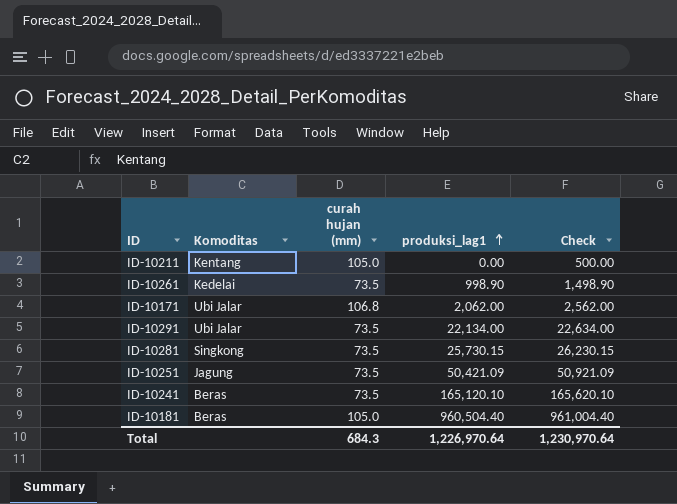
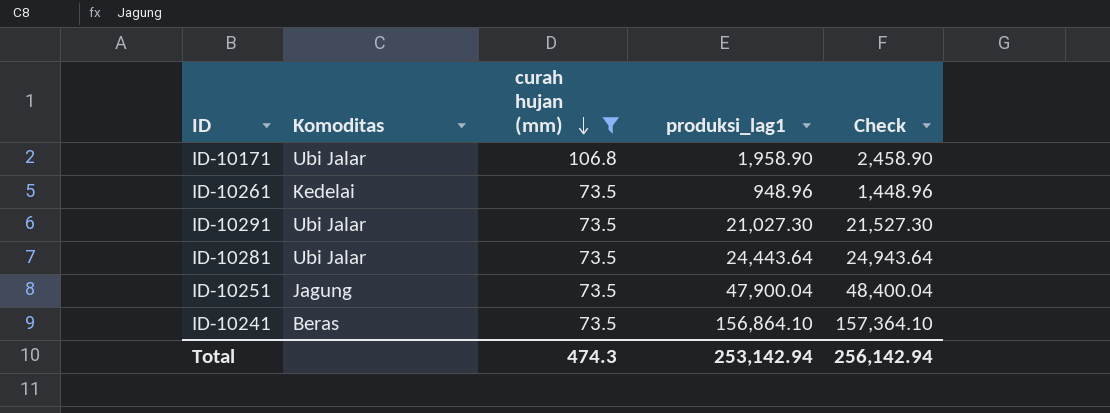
filter: none -> curah hujan (mm) != 105.0
row order: produksi_lag1 ascending -> curah hujan (mm) descending
ID-10171 | produksi_lag1: 2,062.00 -> 1,958.90
ID-10171 | Check: 2,562.00 -> 2,458.90
ID-10261 | produksi_lag1: 998.90 -> 948.96
ID-10261 | Check: 1,498.90 -> 1,448.96
ID-10291 | produksi_lag1: 22,134.00 -> 21,027.30
ID-10291 | Check: 22,634.00 -> 21,527.30
ID-10281 | Komoditas: Singkong -> Ubi Jalar
ID-10281 | produksi_lag1: 25,730.15 -> 24,443.64
ID-10281 | Check: 26,230.15 -> 24,943.64
ID-10251 | produksi_lag1: 50,421.09 -> 47,900.04
ID-10251 | Check: 50,921.09 -> 48,400.04
ID-10241 | produksi_lag1: 165,120.10 -> 156,864.10
ID-10241 | Check: 165,620.10 -> 157,364.10
Total | curah hujan (mm): 684.3 -> 474.3
Total | produksi_lag1: 1,226,970.64 -> 253,142.94
Total | Check: 1,230,970.64 -> 256,142.94

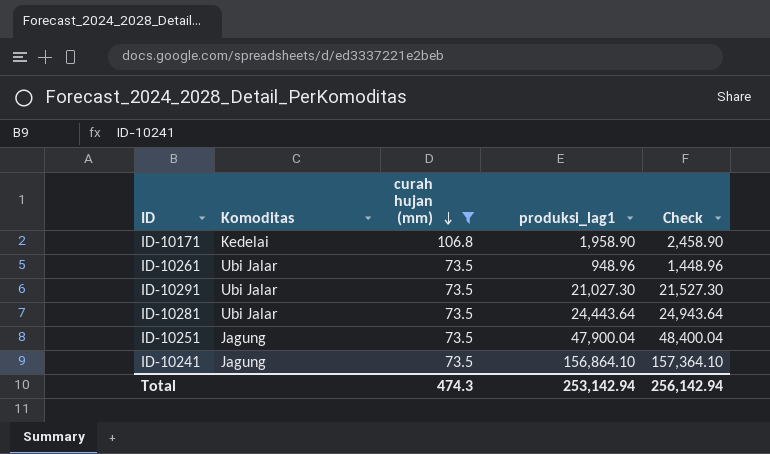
ID-10171 | Komoditas: Ubi Jalar -> Kedelai
ID-10261 | Komoditas: Kedelai -> Ubi Jalar
ID-10241 | Komoditas: Beras -> Jagung

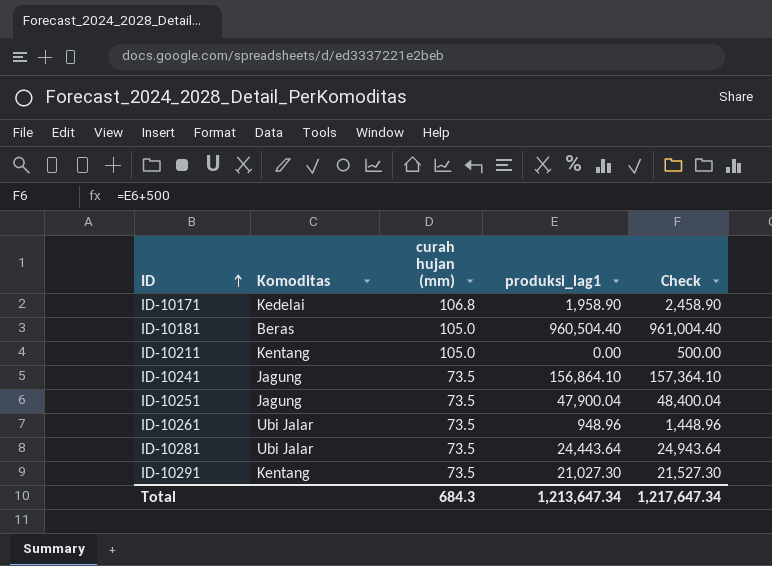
filter: curah hujan (mm) != 105.0 -> none
row order: curah hujan (mm) descending -> ID ascending
ID-10291 | Komoditas: Ubi Jalar -> Kentang
Total | curah hujan (mm): 474.3 -> 684.3
Total | produksi_lag1: 253,142.94 -> 1,213,647.34
Total | Check: 256,142.94 -> 1,217,647.34

